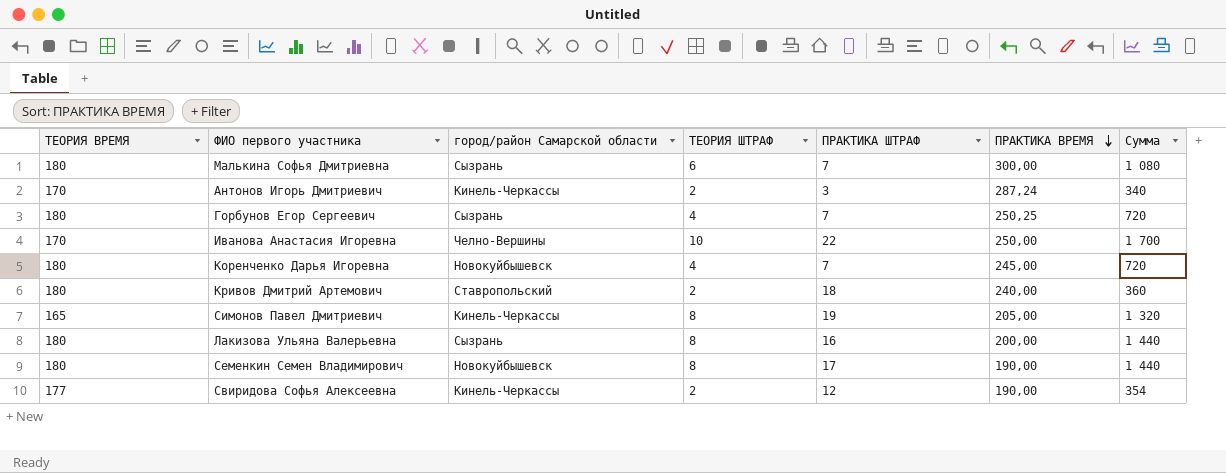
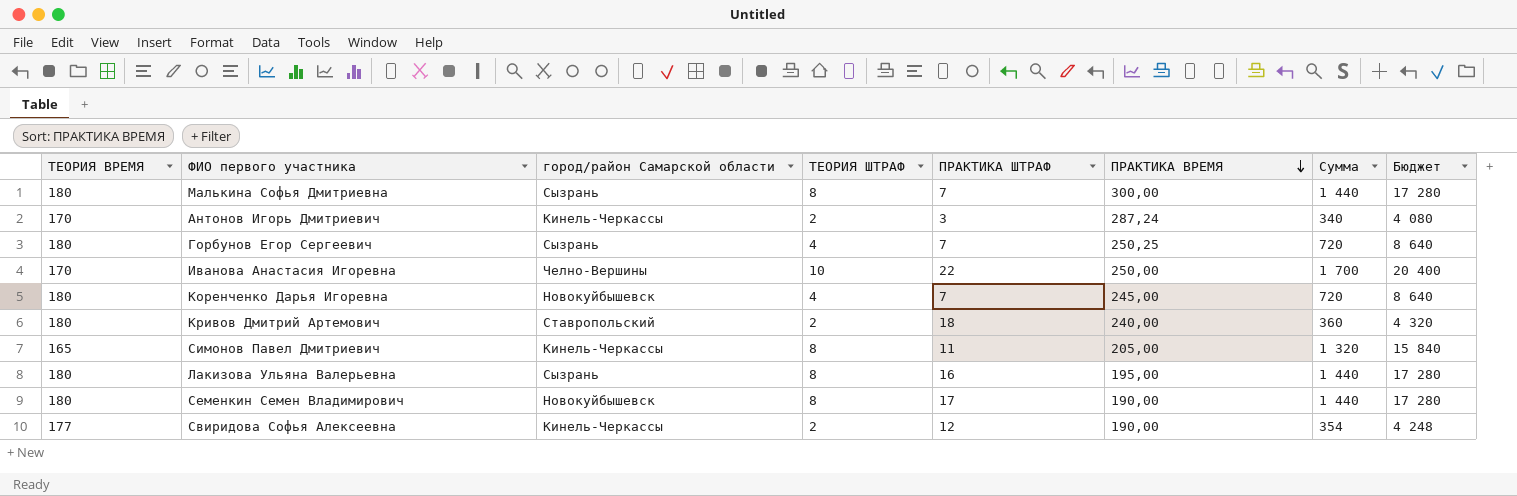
column Бюджет | formula: none -> [Сумма] * 12
Малькина Софья Дмитриевна | ТЕОРИЯ ШТРАФ: 6 -> 8
Малькина Софья Дмитриевна | Сумма: 1 080 -> 1 440
Симонов Павел Дмитриевич | ПРАКТИКА ШТРАФ: 19 -> 11
Лакизова Ульяна Валерьевна | ПРАКТИКА ВРЕМЯ: 200,00 -> 195,00

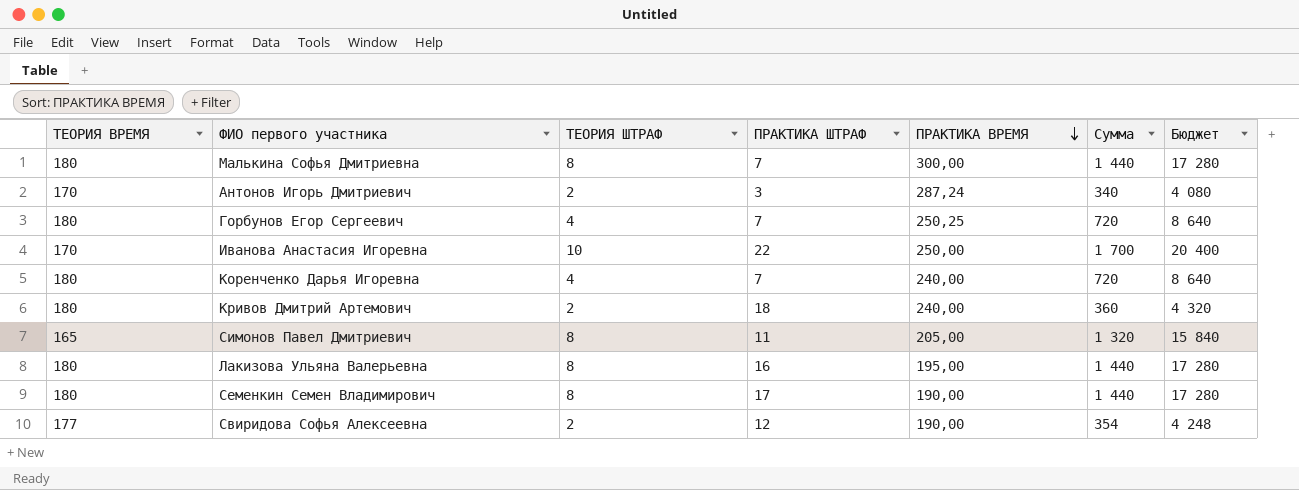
column город/район Самарской области | position: 3 -> none
Коренченко Дарья Игоревна | ПРАКТИКА ВРЕМЯ: 245,00 -> 240,00

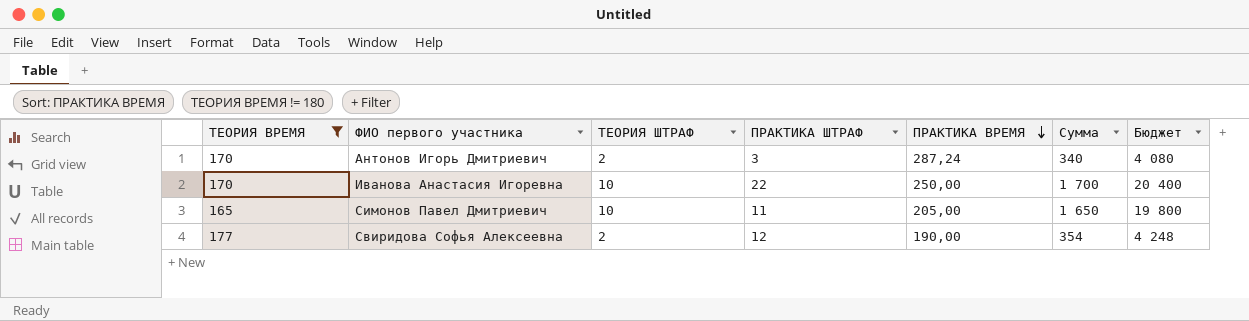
filter: none -> ТЕОРИЯ ВРЕМЯ != 180
Симонов Павел Дмитриевич | ТЕОРИЯ ШТРАФ: 8 -> 10
Симонов Павел Дмитриевич | Сумма: 1 320 -> 1 650
Симонов Павел Дмитриевич | Бюджет: 15 840 -> 19 800

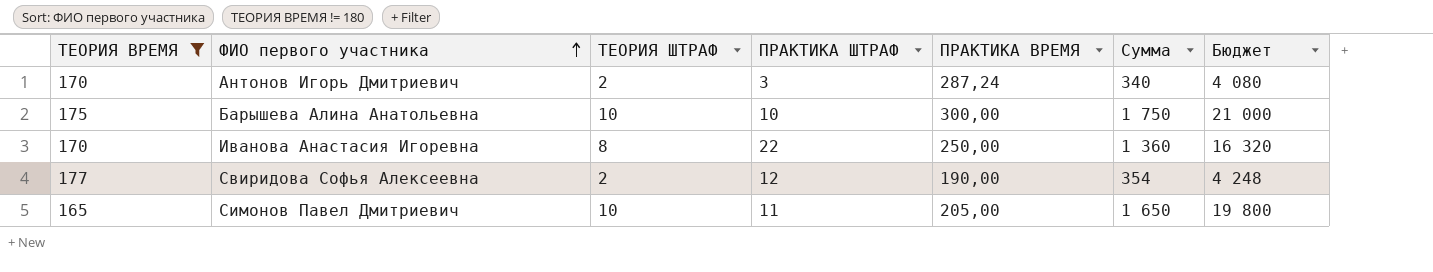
row order: ПРАКТИКА ВРЕМЯ descending -> ФИО первого участника ascending
row Барышева Алина Анатольевна: none -> 175 | 10 | 10 | 300,00 | 1 750 | 21 000
Иванова Анастасия Игоревна | ТЕОРИЯ ШТРАФ: 10 -> 8
Иванова Анастасия Игоревна | Сумма: 1 700 -> 1 360
Иванова Анастасия Игоревна | Бюджет: 20 400 -> 16 320

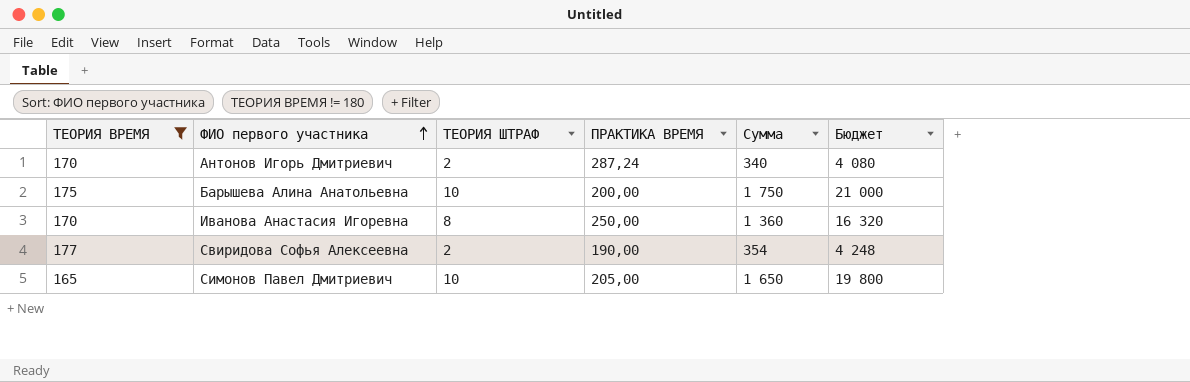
column ПРАКТИКА ШТРАФ | position: 4 -> none
Барышева Алина Анатольевна | ПРАКТИКА ВРЕМЯ: 300,00 -> 200,00

